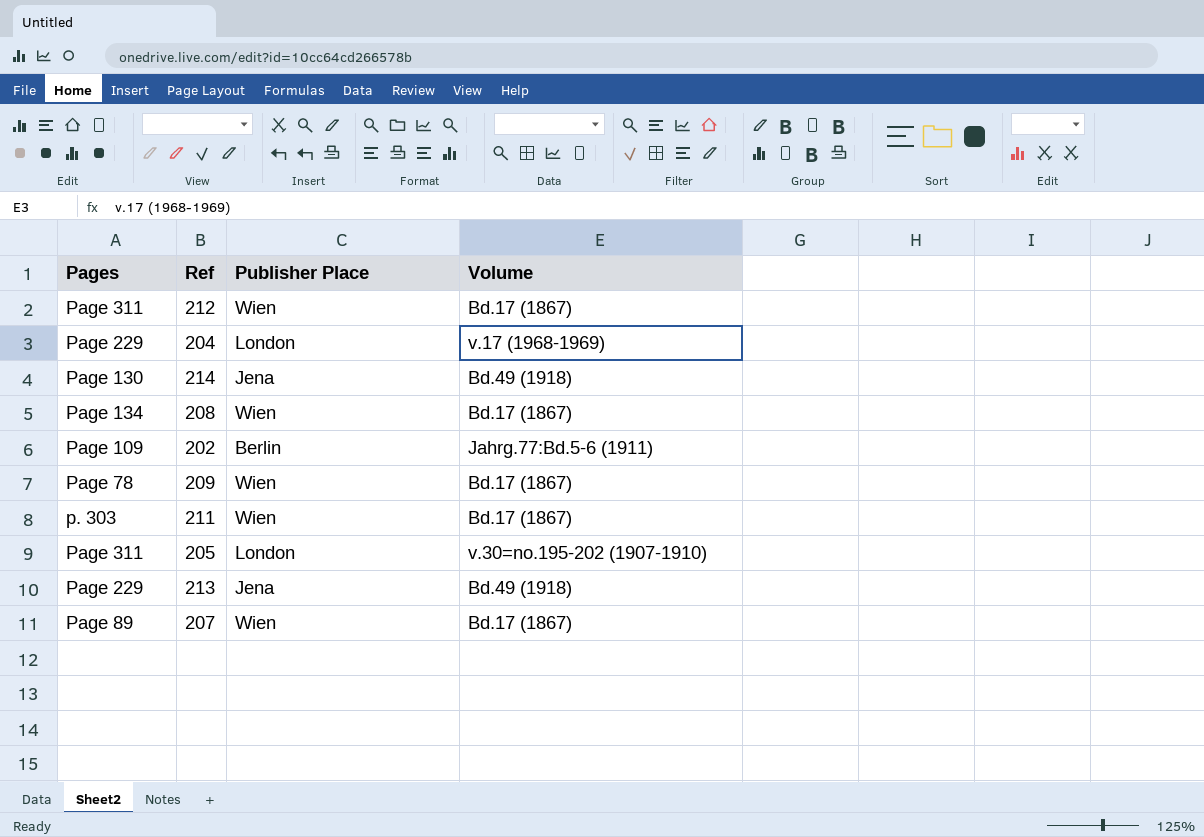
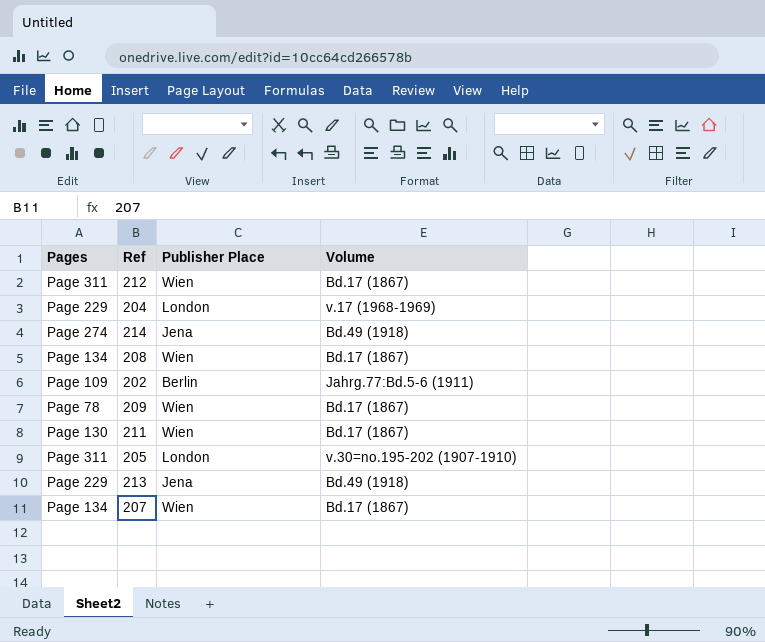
214 | Pages: Page 130 -> Page 274
211 | Pages: p. 303 -> Page 130
207 | Pages: Page 89 -> Page 134

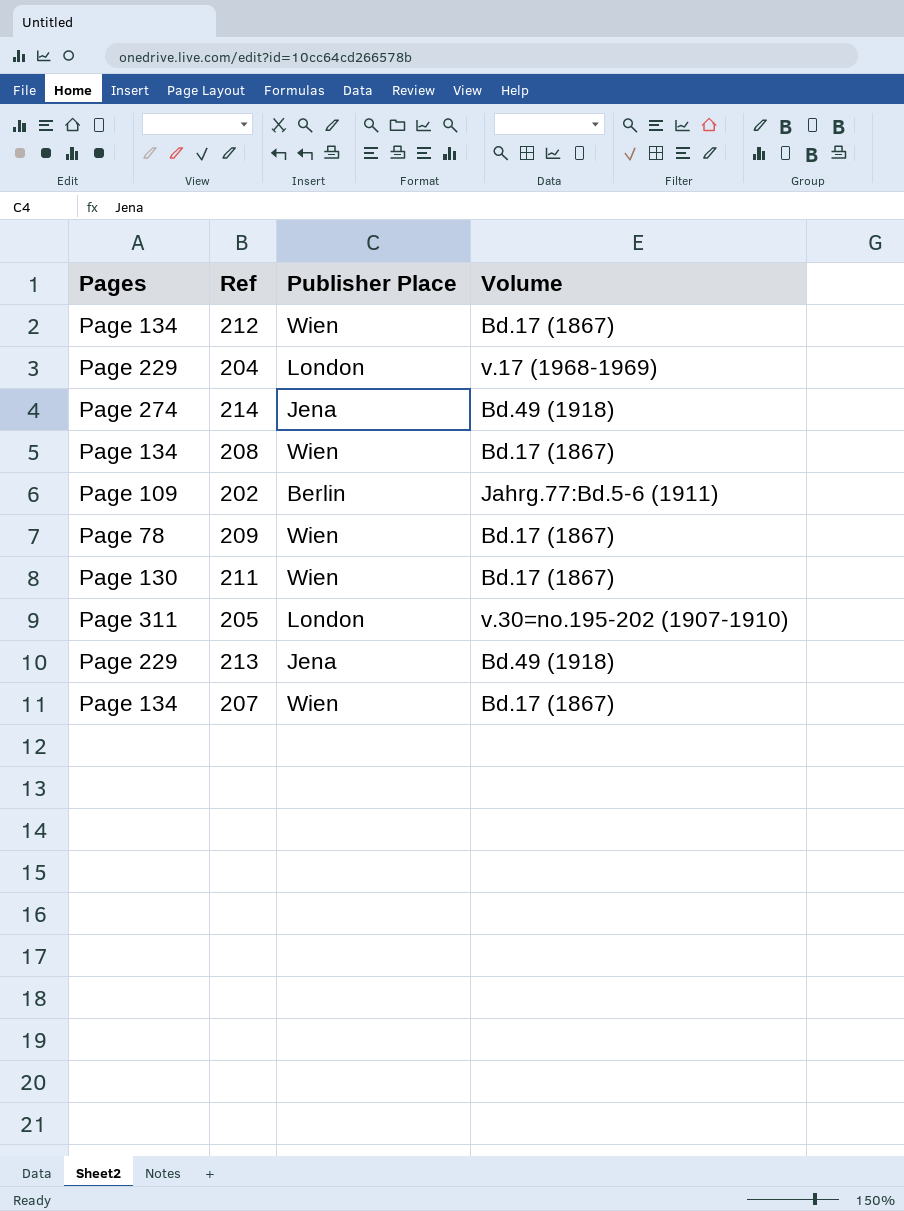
212 | Pages: Page 311 -> Page 134

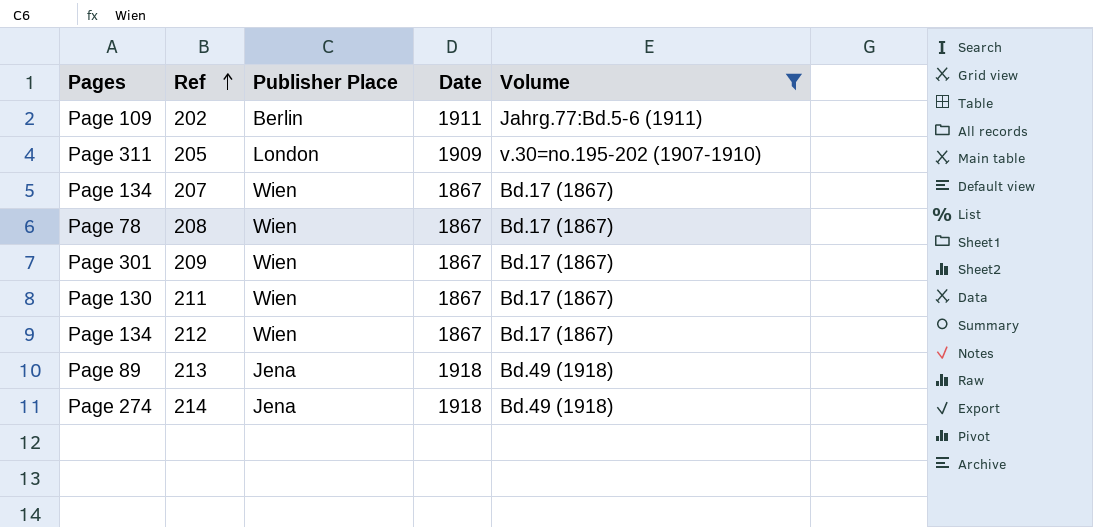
filter: none -> Volume != v.17 (1968-1969)
row order: none -> Ref ascending
column Date | position: none -> 4
208 | Pages: Page 134 -> Page 78
209 | Pages: Page 78 -> Page 301
213 | Pages: Page 229 -> Page 89

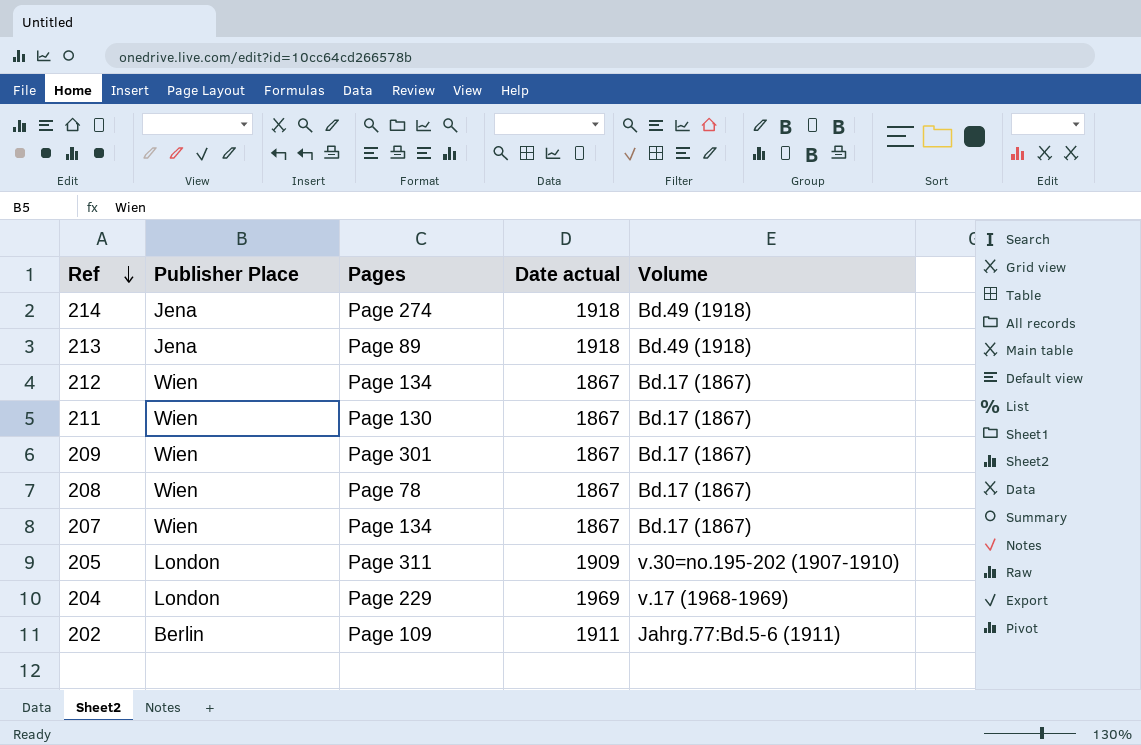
filter: Volume != v.17 (1968-1969) -> none
row order: Ref ascending -> Ref descending
column Pages | position: 1 -> 3
column name: Date -> Date actual

